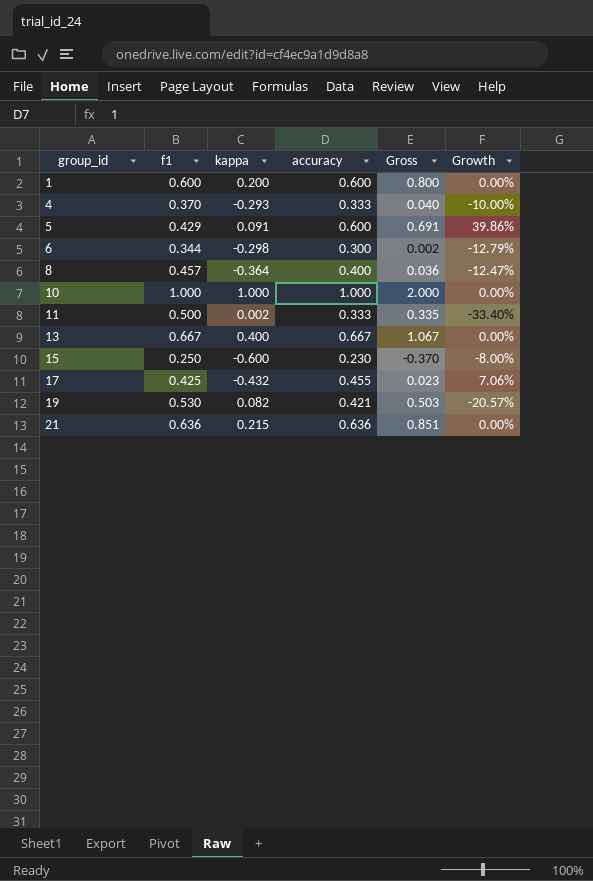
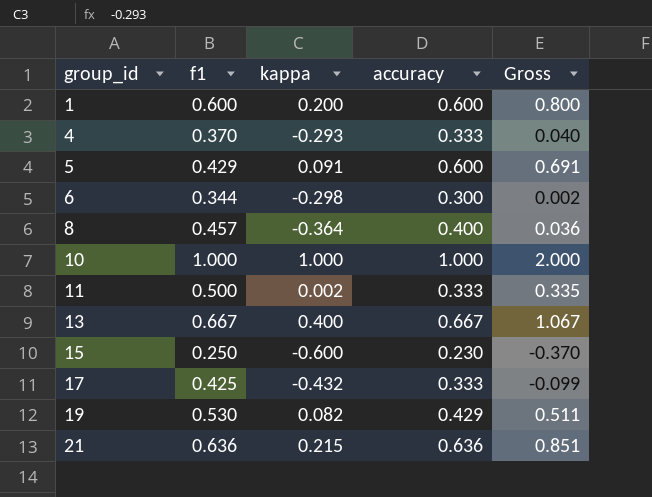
column Growth | formula: ([accuracy] - [f1]) / [f1] -> none
17 | accuracy: 0.455 -> 0.333
17 | Gross: 0.023 -> -0.099
19 | accuracy: 0.421 -> 0.429
19 | Gross: 0.503 -> 0.511

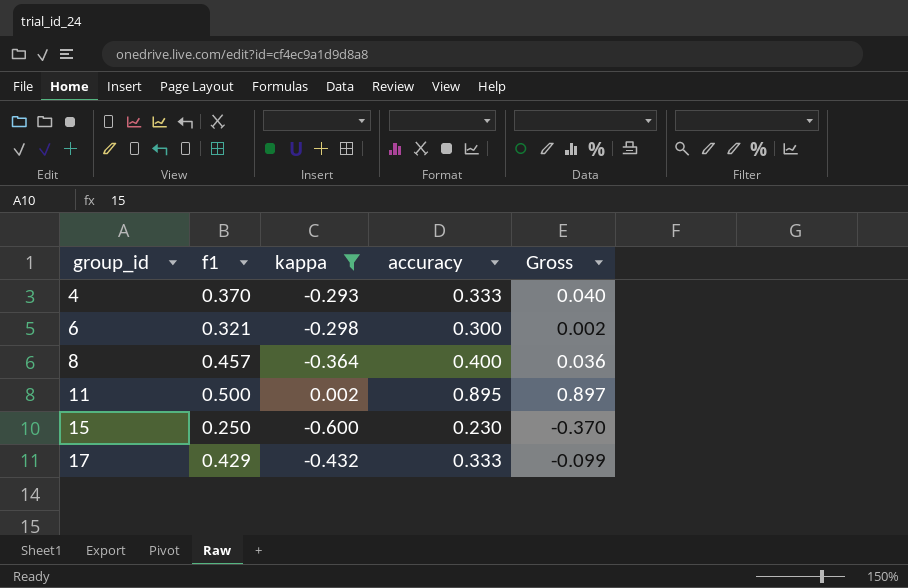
filter: none -> kappa <= 0.002
6 | f1: 0.344 -> 0.321
11 | accuracy: 0.333 -> 0.895
11 | Gross: 0.335 -> 0.897
17 | f1: 0.425 -> 0.429

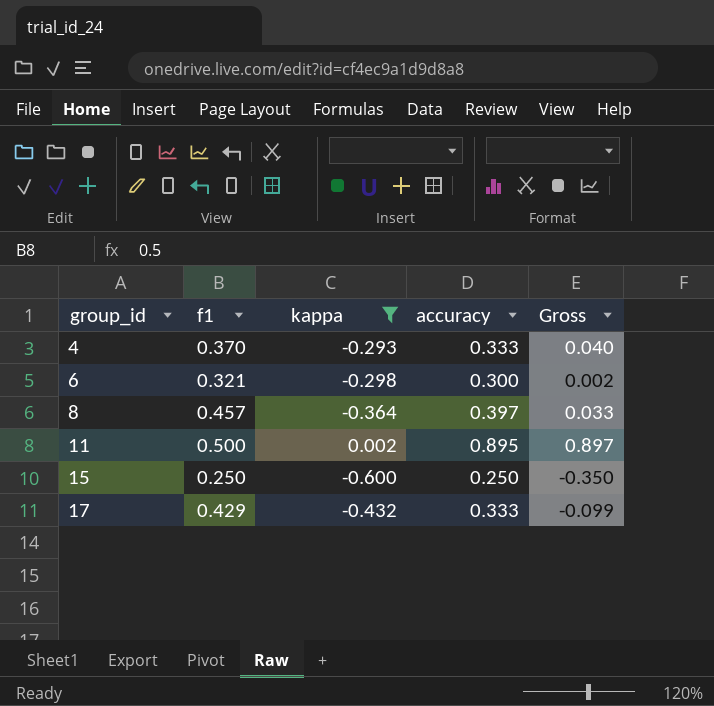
8 | accuracy: 0.400 -> 0.397
8 | Gross: 0.036 -> 0.033
15 | accuracy: 0.230 -> 0.250
15 | Gross: -0.370 -> -0.350

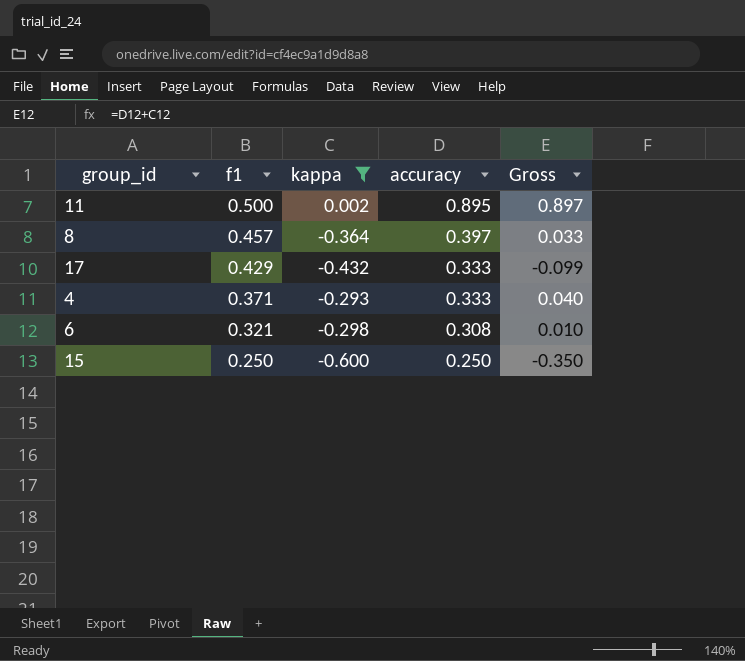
row order: group_id ascending -> f1 descending
4 | f1: 0.370 -> 0.371
6 | accuracy: 0.300 -> 0.308
6 | Gross: 0.002 -> 0.010

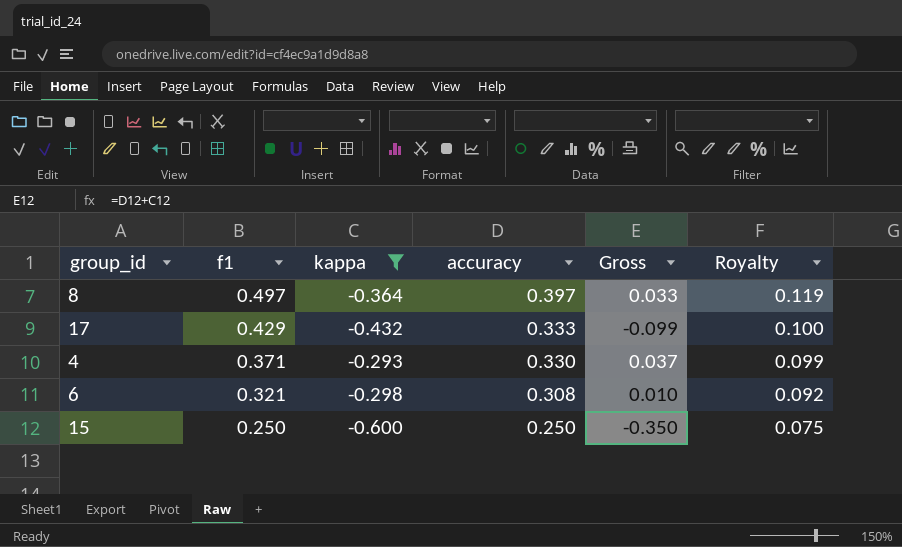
column Royalty | formula: none -> [accuracy] * 0.3
row 11: 0.500 | 0.002 | 0.895 | 0.897 -> none
8 | f1: 0.457 -> 0.497
4 | accuracy: 0.333 -> 0.330
4 | Gross: 0.040 -> 0.037

